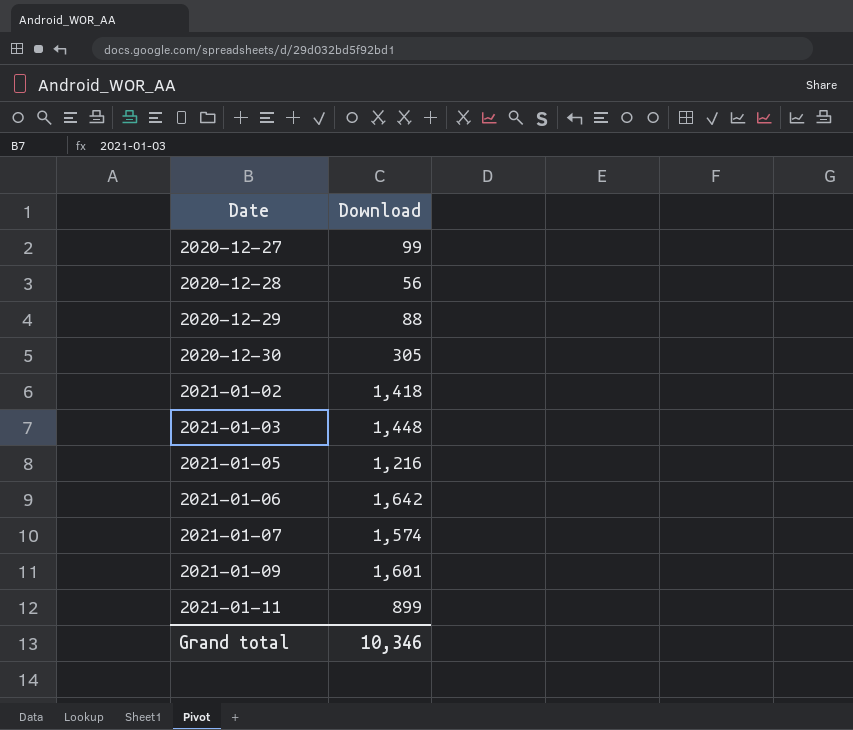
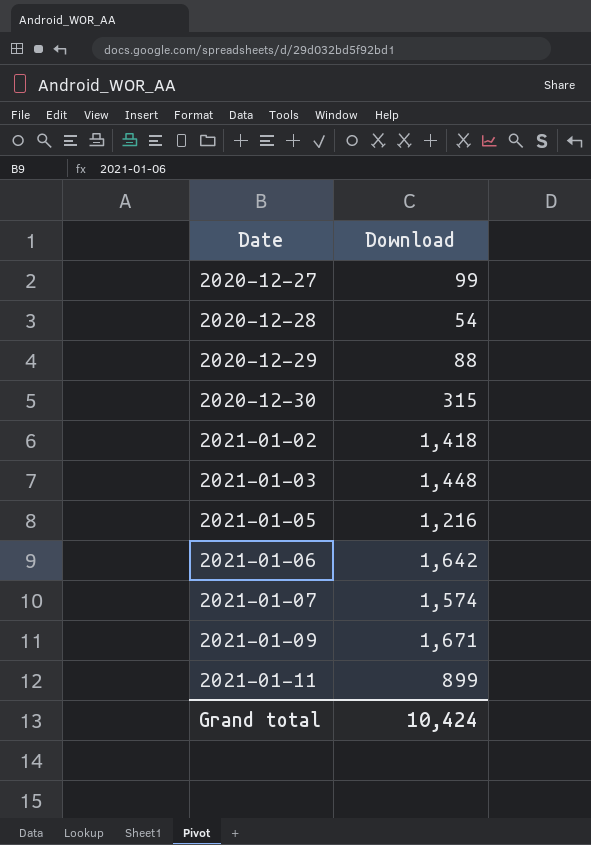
2020-12-28 | Download: 56 -> 54
2020-12-30 | Download: 305 -> 315
2021-01-09 | Download: 1,601 -> 1,671
Grand total | Download: 10,346 -> 10,424

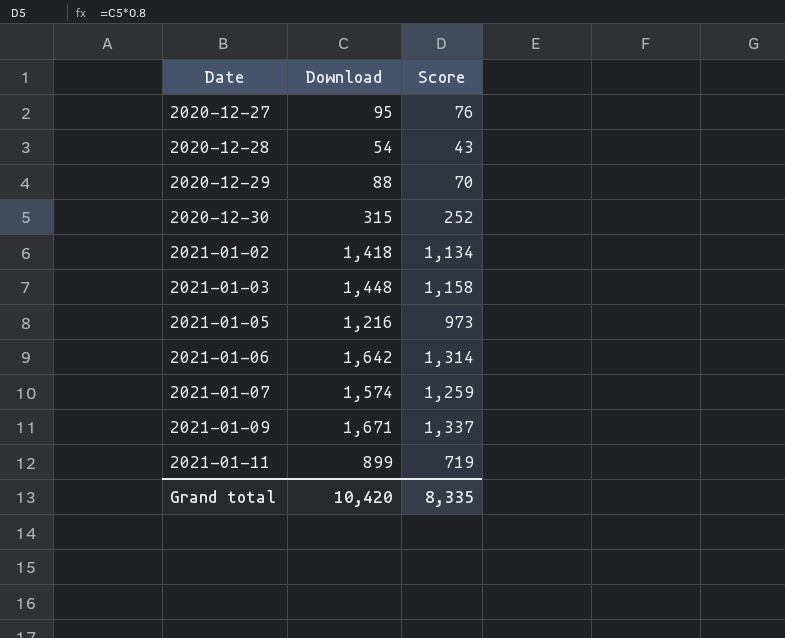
column Score | formula: none -> [Download] * 0.8
2020-12-27 | Download: 99 -> 95
Grand total | Download: 10,424 -> 10,420

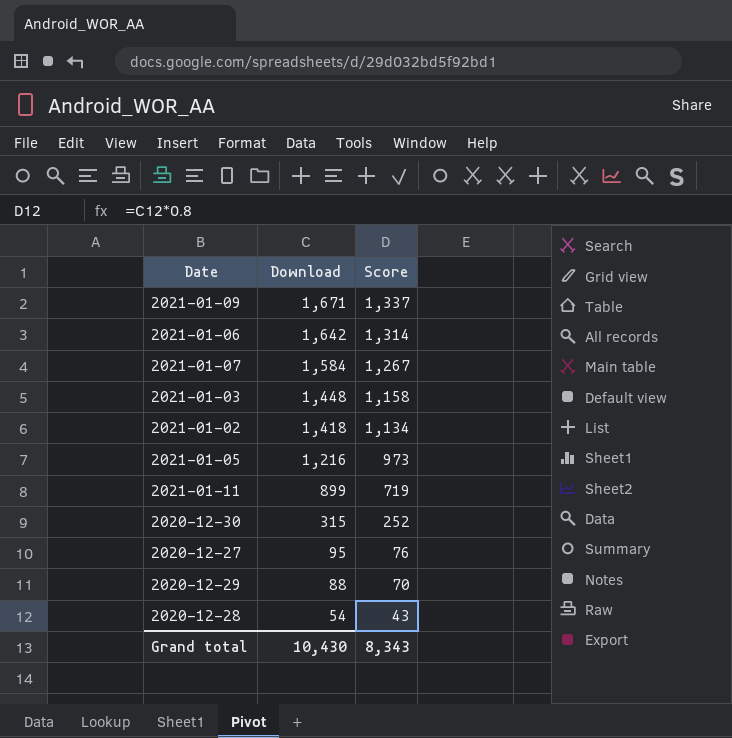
row order: Date ascending -> Download descending
2021-01-07 | Download: 1,574 -> 1,584
2021-01-07 | Score: 1,259 -> 1,267
Grand total | Download: 10,420 -> 10,430
Grand total | Score: 8,335 -> 8,343

